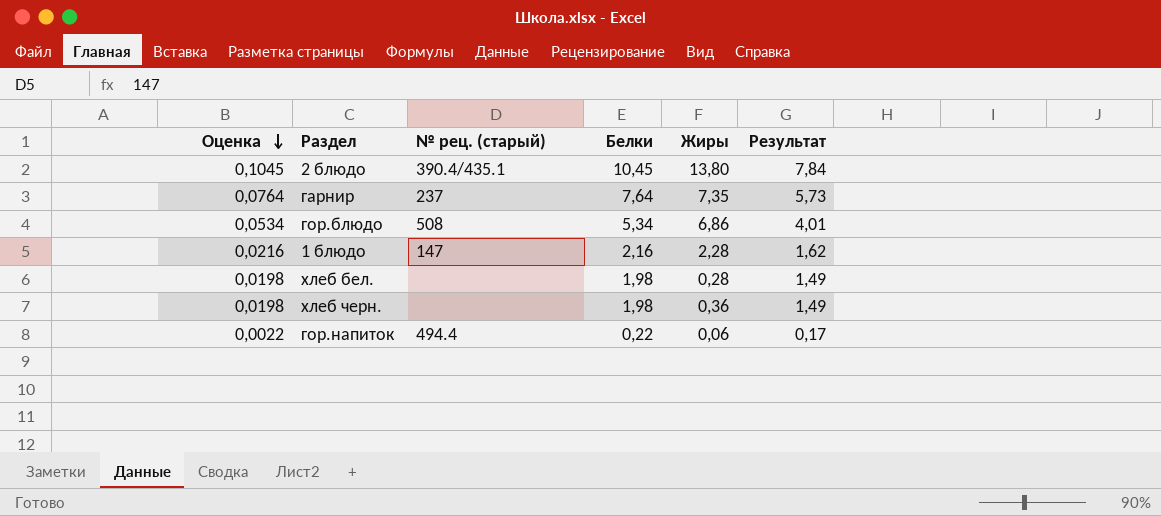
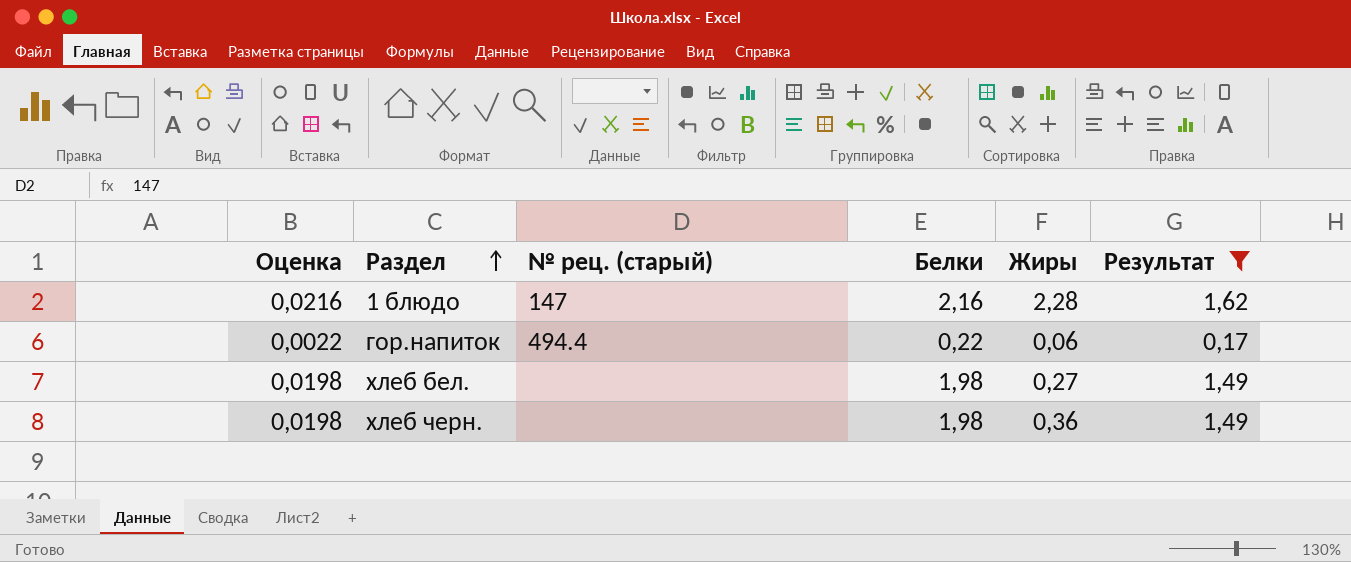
filter: none -> Результат <= 1,62
row order: Оценка descending -> Раздел ascending
хлеб бел. | Жиры: 0,28 -> 0,27

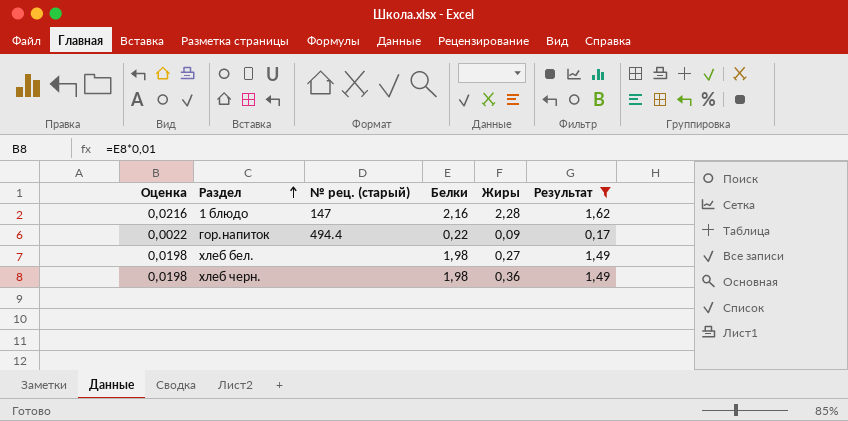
гор.напиток | Жиры: 0,06 -> 0,09

